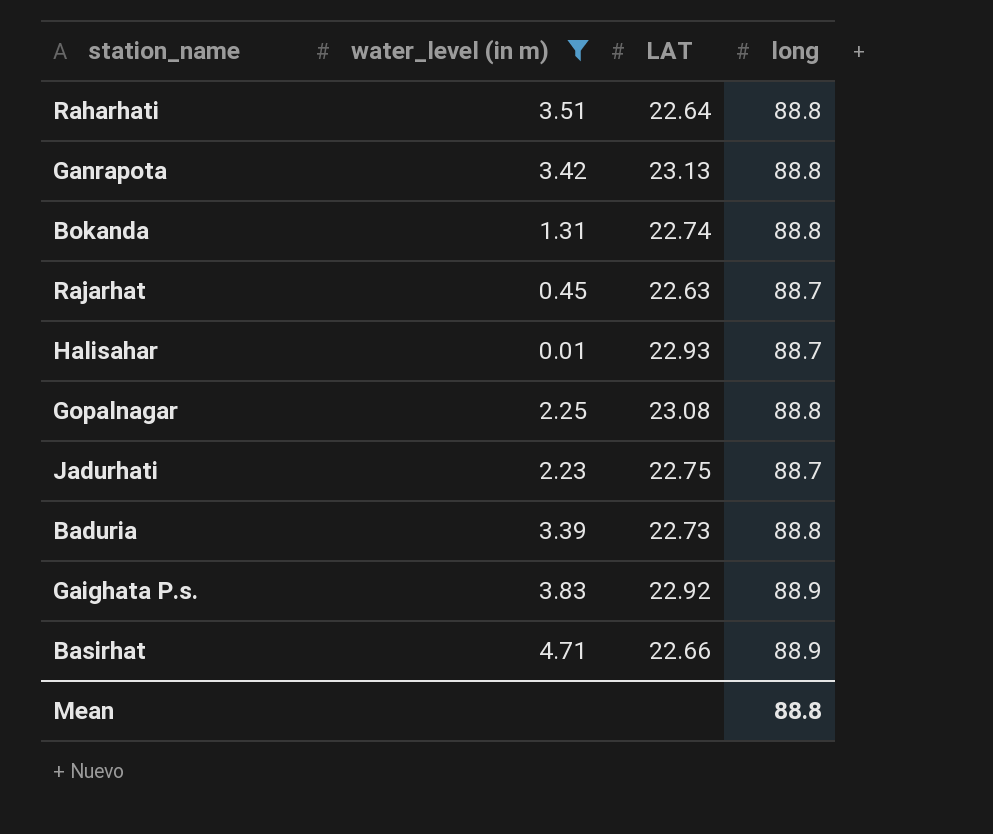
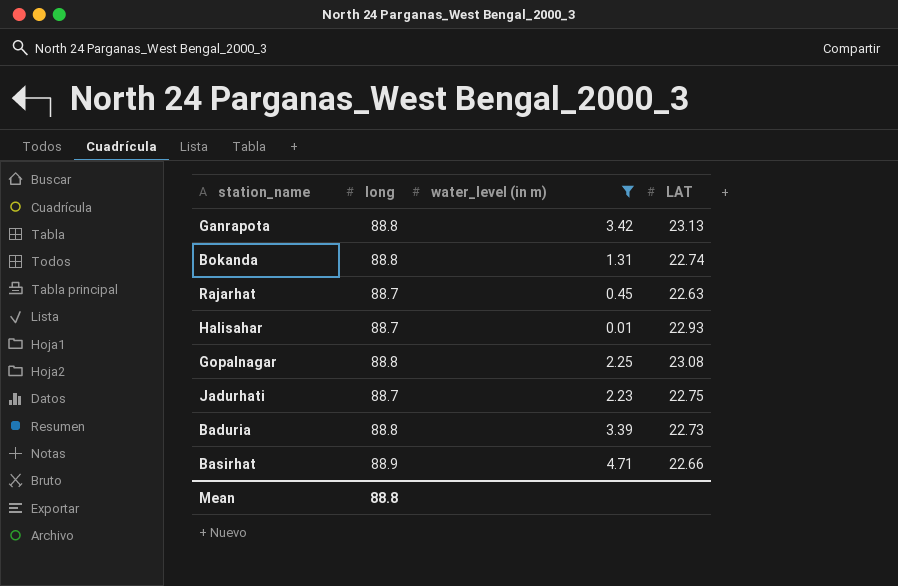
column long | position: 4 -> 2
row Raharhati: 3.51 | 22.64 | 88.8 -> none
row Gaighata P.s.: 3.83 | 22.92 | 88.9 -> none

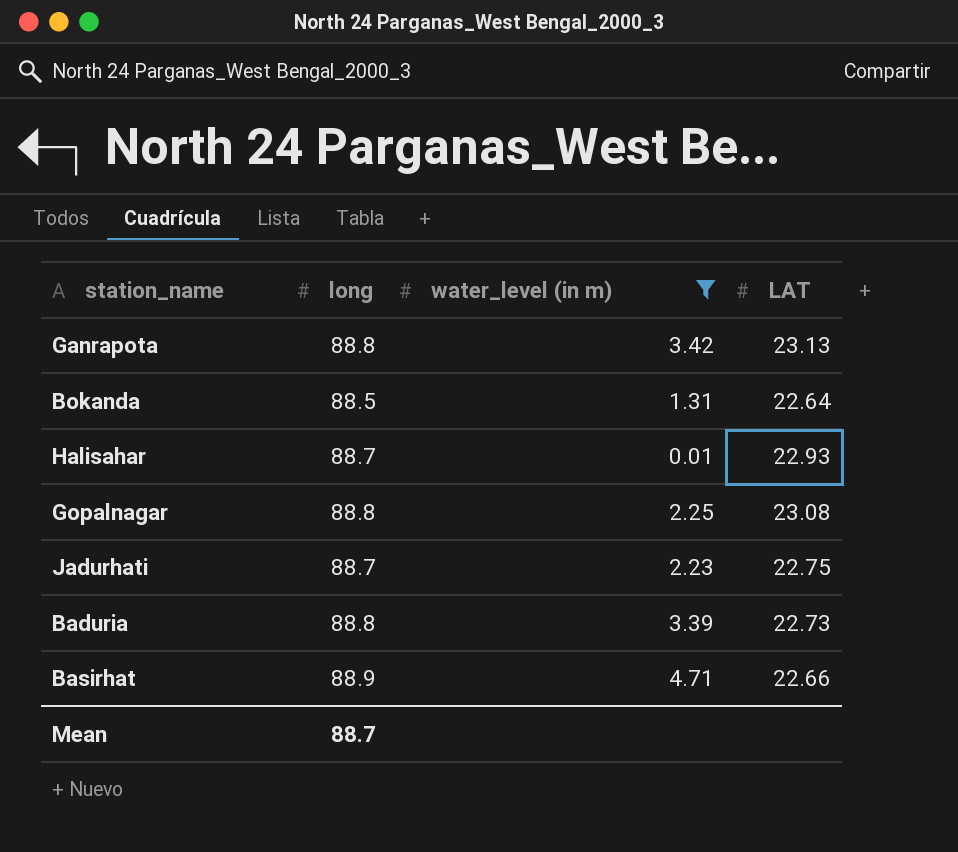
row Rajarhat: 88.7 | 0.45 | 22.63 -> none
Bokanda | long: 88.8 -> 88.5
Bokanda | LAT: 22.74 -> 22.64
Mean | long: 88.8 -> 88.7

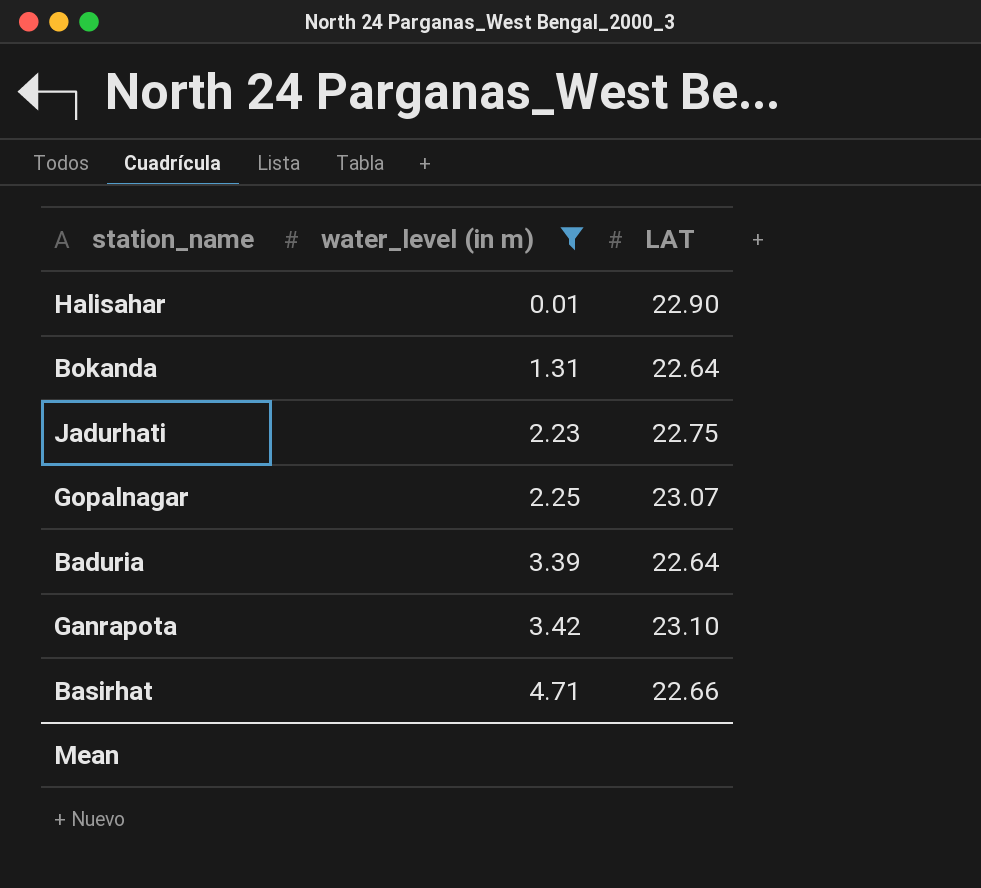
row order: none -> water_level (in m) ascending
column long | position: 2 -> none
Halisahar | LAT: 22.93 -> 22.90
Gopalnagar | LAT: 23.08 -> 23.07
Baduria | LAT: 22.73 -> 22.64
Ganrapota | LAT: 23.13 -> 23.10

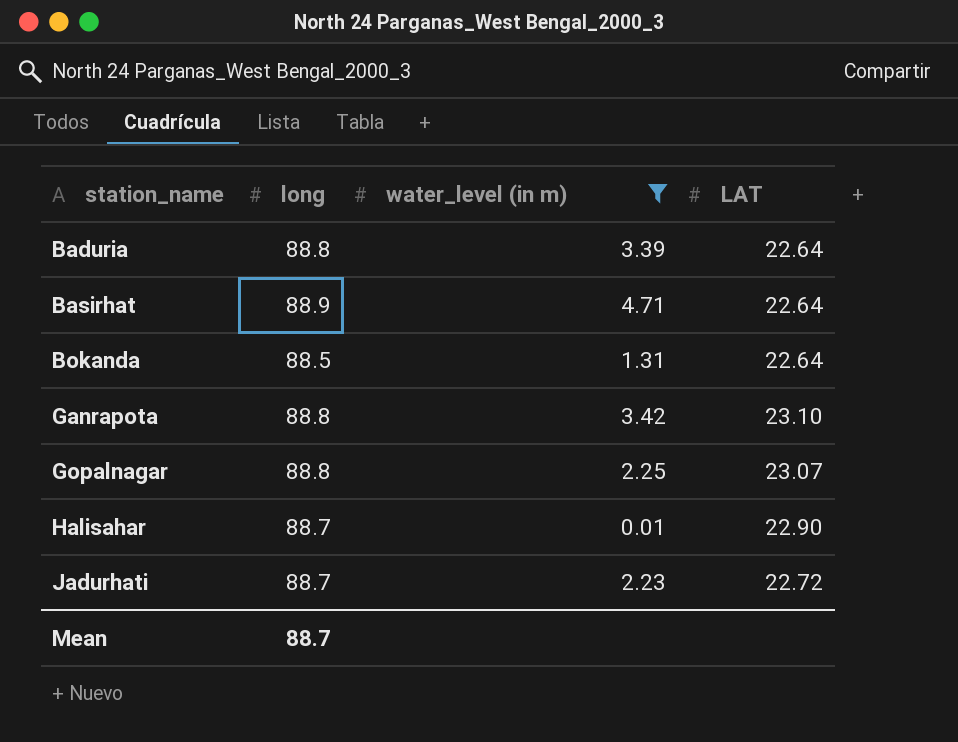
row order: water_level (in m) ascending -> station_name ascending
column long | position: none -> 2
Basirhat | LAT: 22.66 -> 22.64
Jadurhati | LAT: 22.75 -> 22.72

